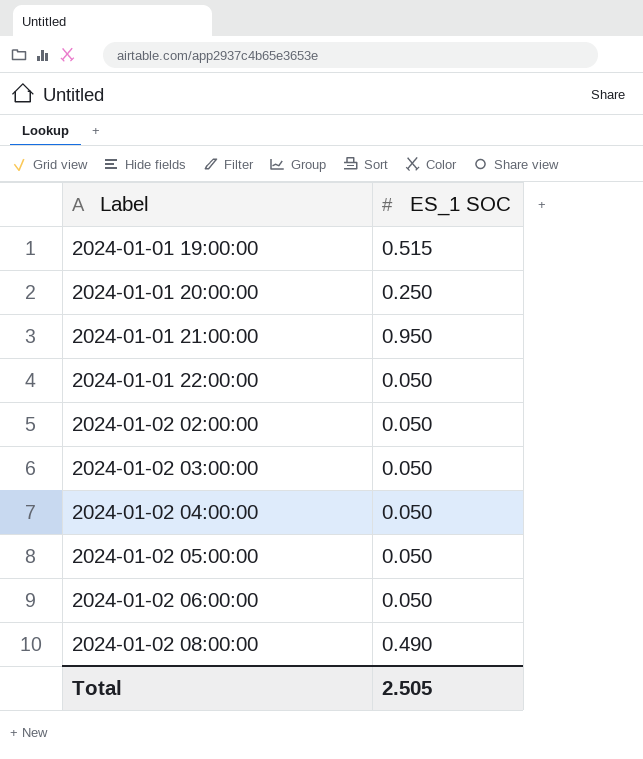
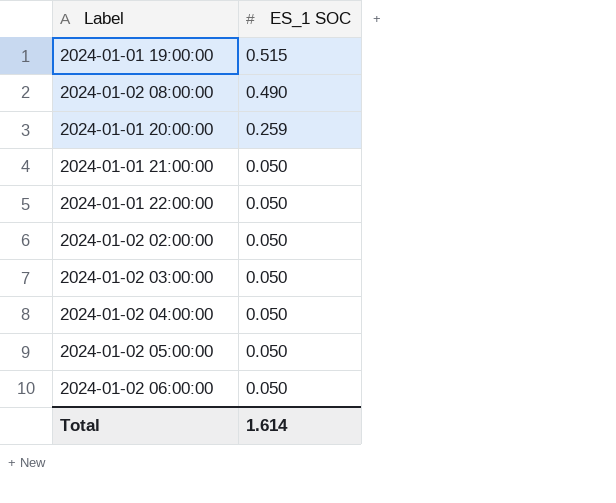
row order: Label ascending -> ES_1 SOC descending
2024-01-01 20:00:00 | ES_1 SOC: 0.250 -> 0.259
2024-01-01 21:00:00 | ES_1 SOC: 0.950 -> 0.050
Total | ES_1 SOC: 2.505 -> 1.614

